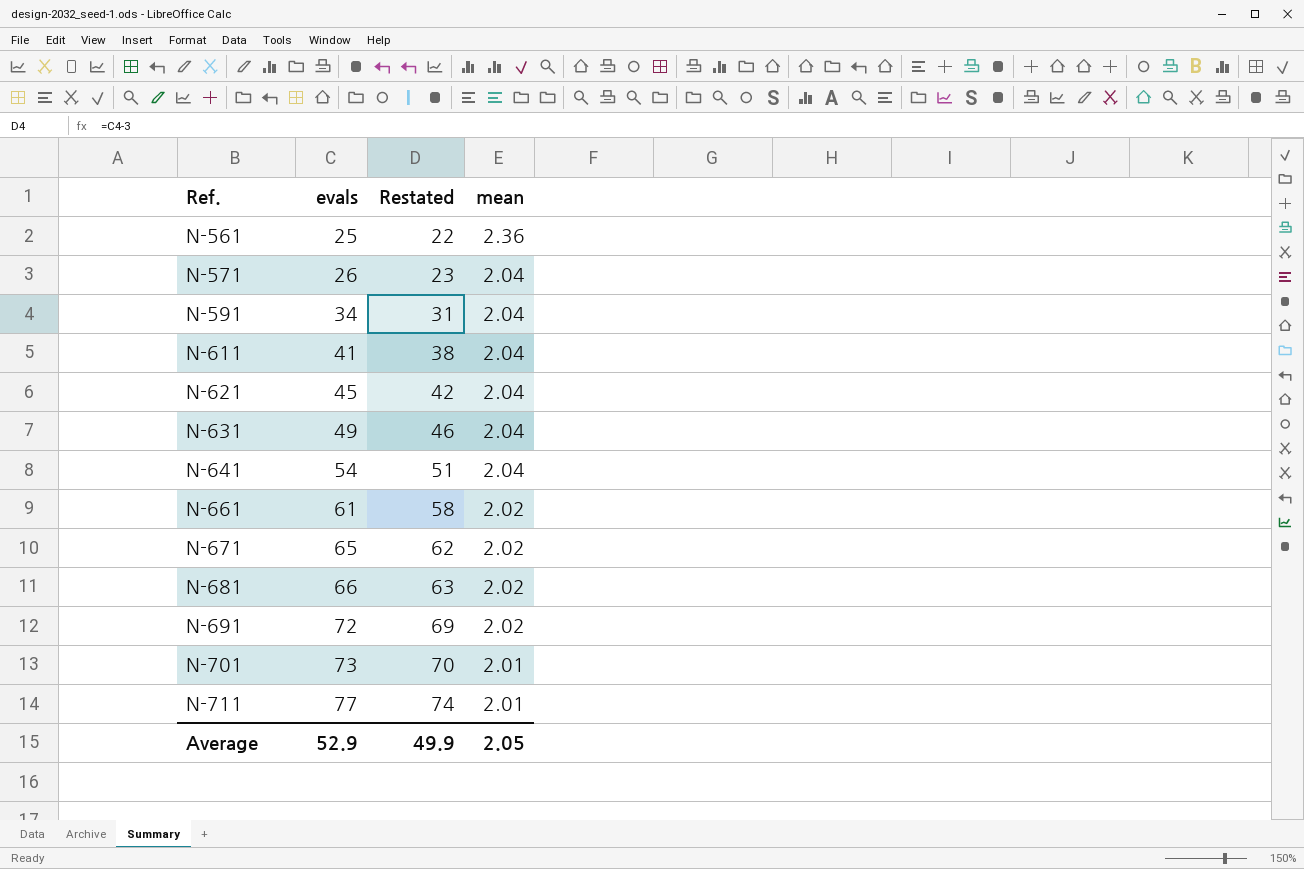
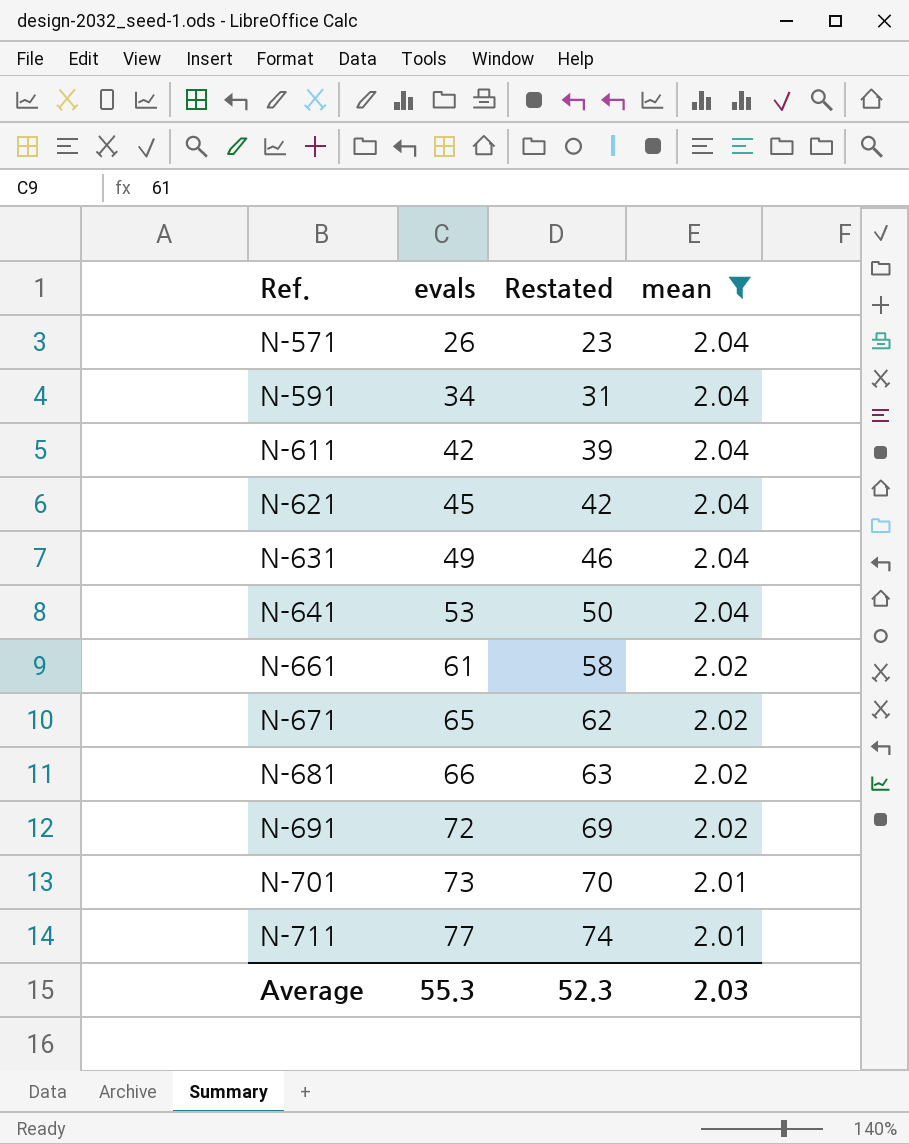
filter: none -> mean != 2.36
N-611 | evals: 41 -> 42
N-611 | Restated: 38 -> 39
N-641 | evals: 54 -> 53
N-641 | Restated: 51 -> 50
Average | evals: 52.9 -> 55.3
Average | Restated: 49.9 -> 52.3
Average | mean: 2.05 -> 2.03

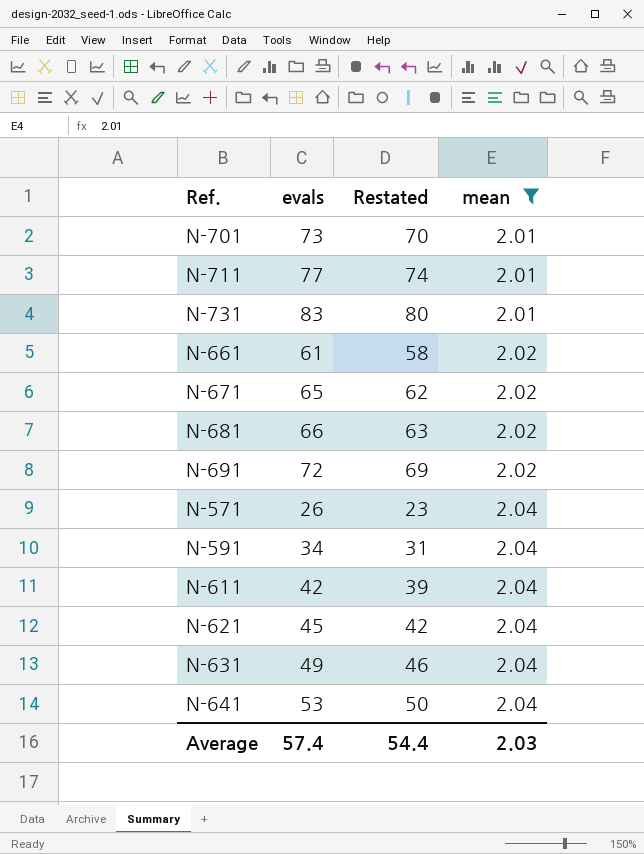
row order: Ref. ascending -> mean ascending
row N-731: none -> 83 | 80 | 2.01
Average | evals: 55.3 -> 57.4
Average | Restated: 52.3 -> 54.4

